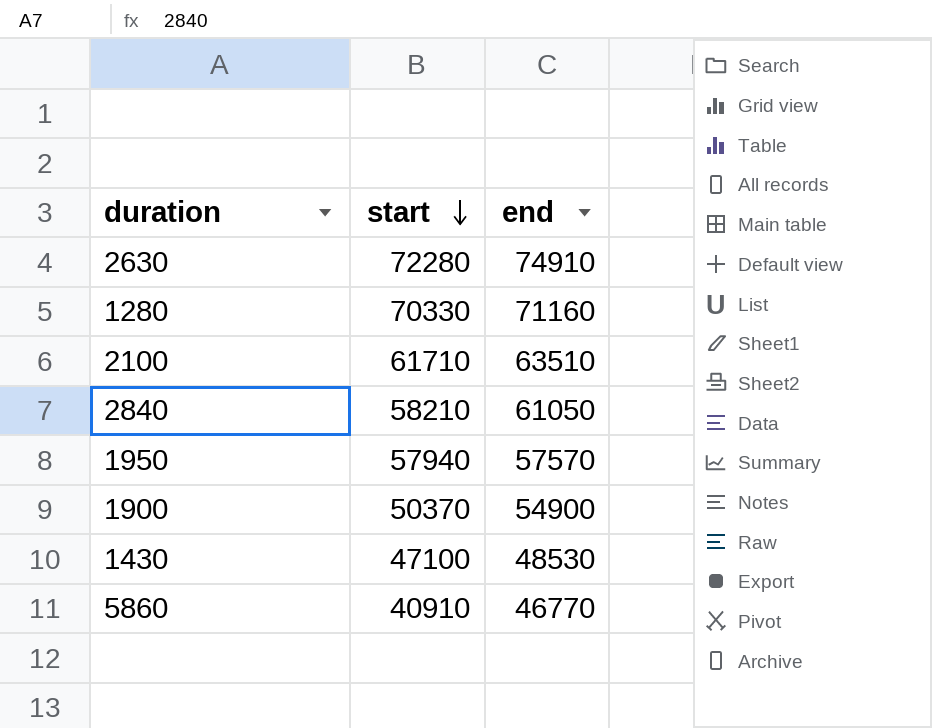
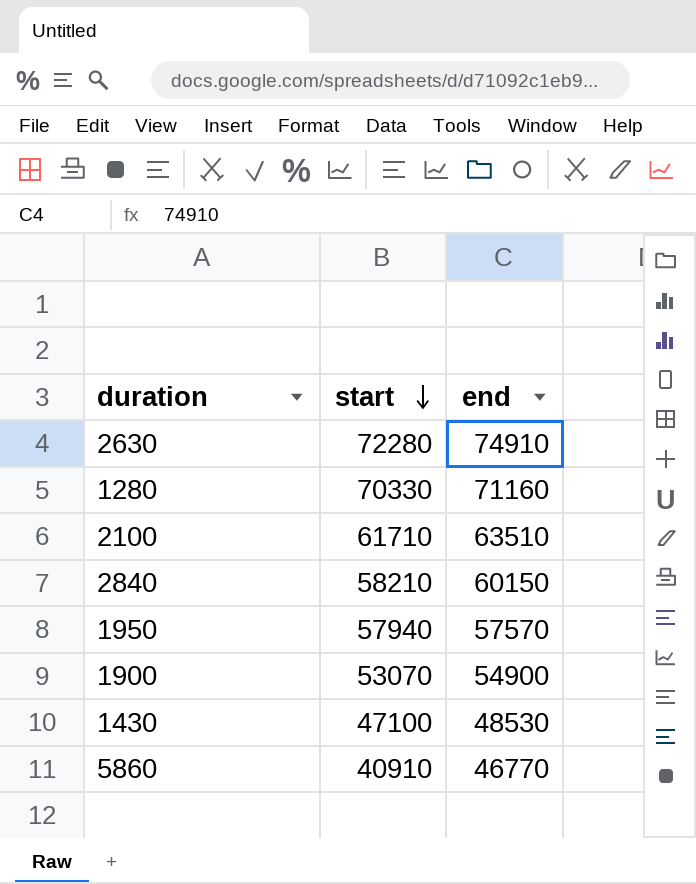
2840 | end: 61050 -> 60150
1900 | start: 50370 -> 53070

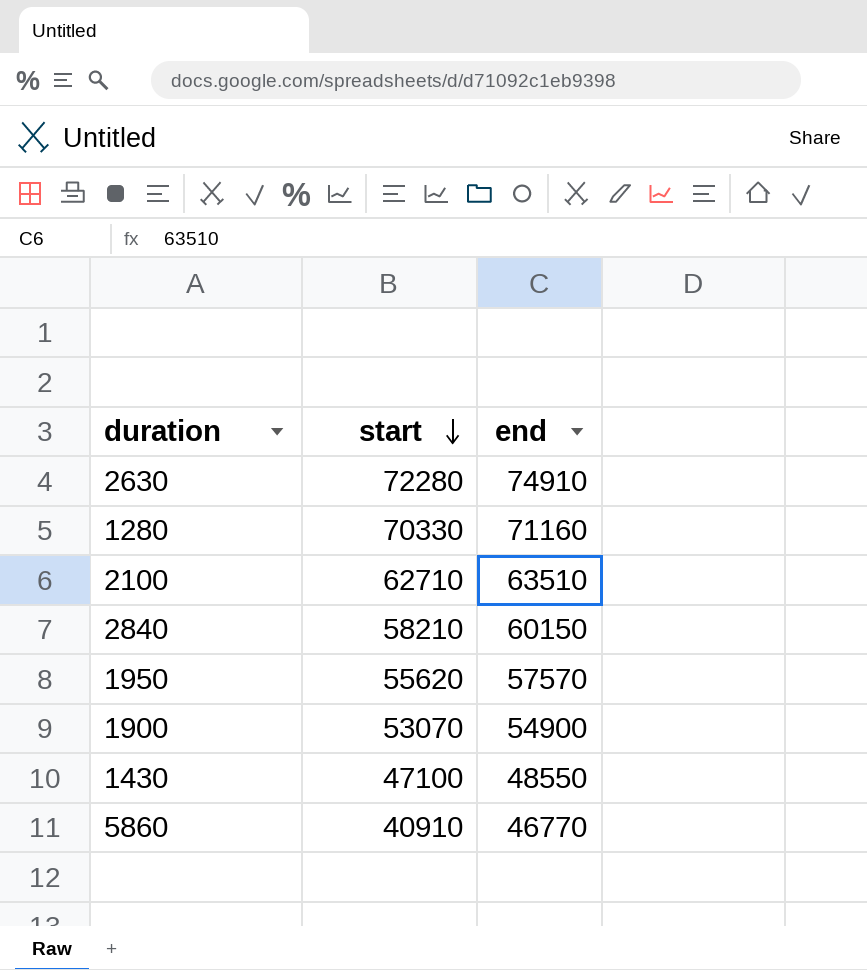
2100 | start: 61710 -> 62710
1950 | start: 57940 -> 55620
1430 | end: 48530 -> 48550

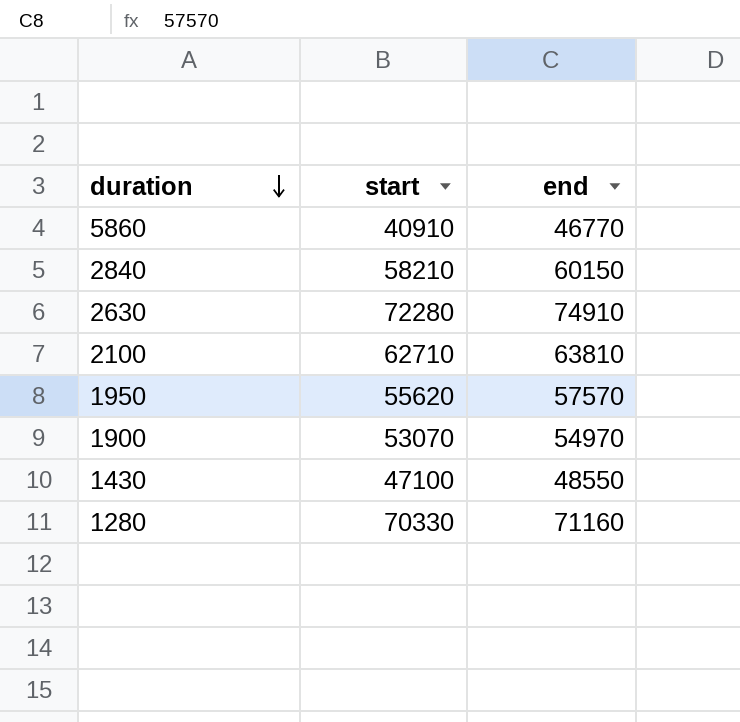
row order: start descending -> duration descending
2100 | end: 63510 -> 63810
1900 | end: 54900 -> 54970

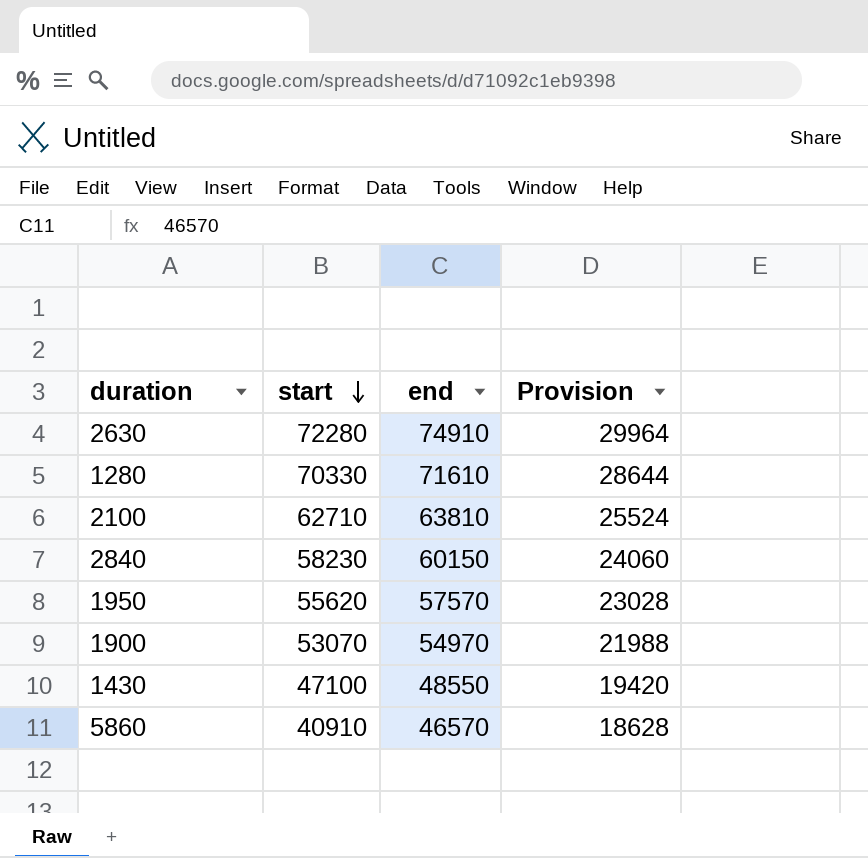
row order: duration descending -> start descending
column Provision | formula: none -> [end] * 0.4
1280 | end: 71160 -> 71610
2840 | start: 58210 -> 58230
5860 | end: 46770 -> 46570

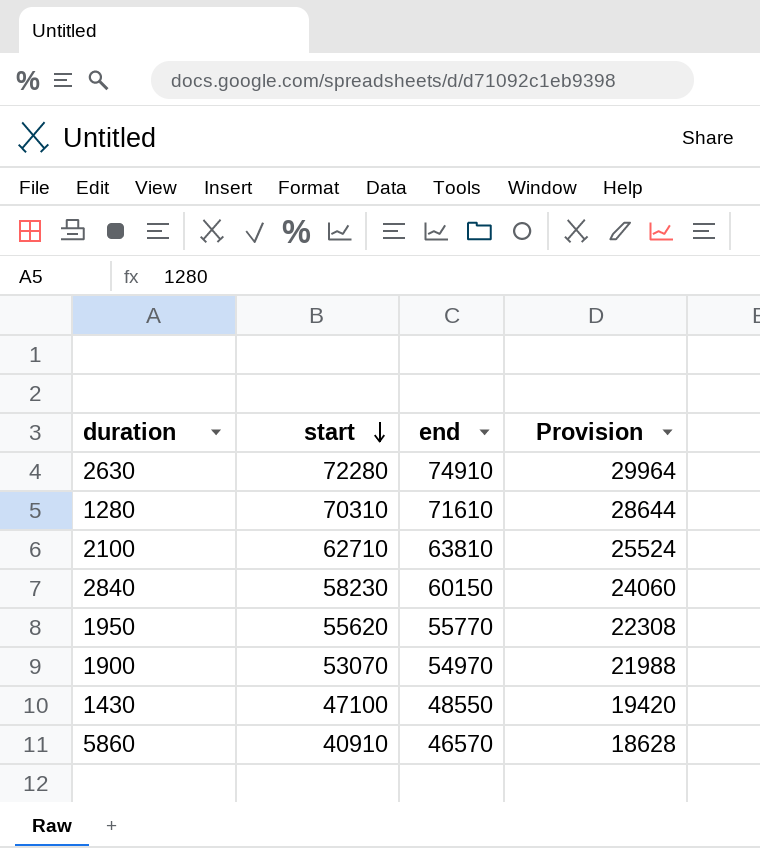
1280 | start: 70330 -> 70310
1950 | end: 57570 -> 55770
1950 | Provision: 23028 -> 22308

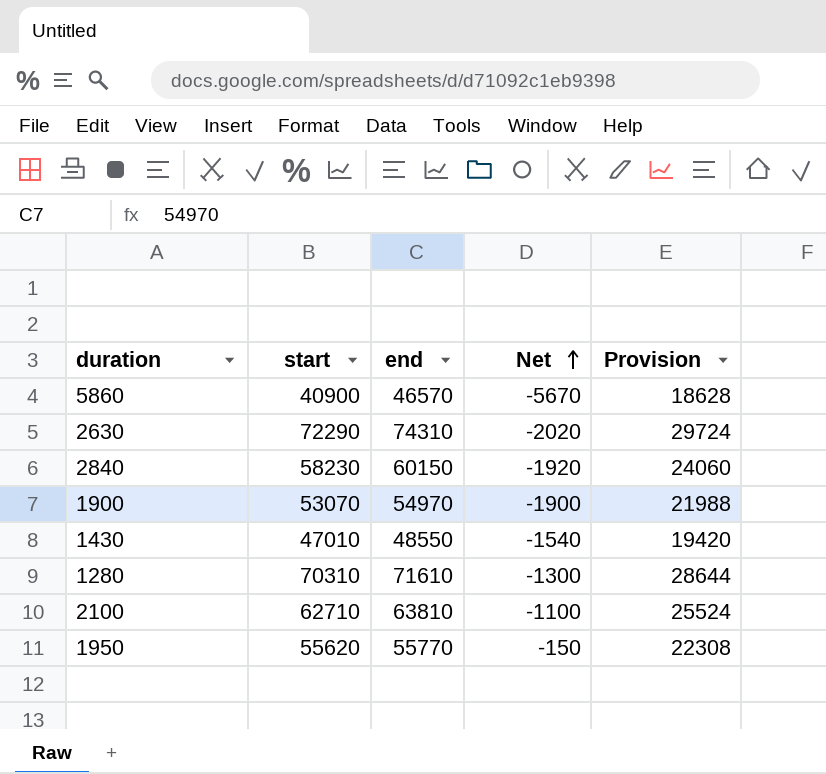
row order: start descending -> Net ascending
column Net | formula: none -> [start] - [end]
5860 | start: 40910 -> 40900
2630 | start: 72280 -> 72290
2630 | end: 74910 -> 74310
2630 | Provision: 29964 -> 29724
1430 | start: 47100 -> 47010

